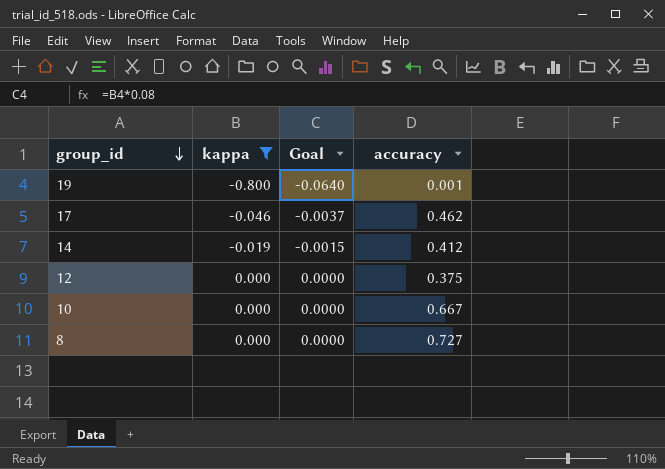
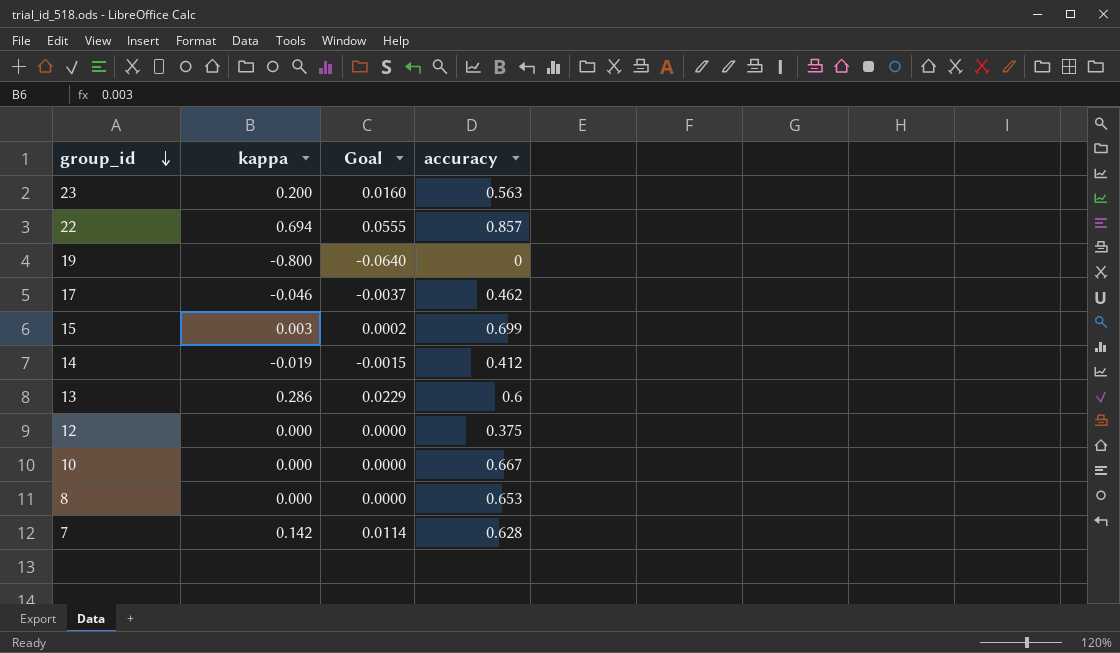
filter: kappa <= 0.000 -> none
19 | accuracy: 0.001 -> 0
8 | accuracy: 0.727 -> 0.653

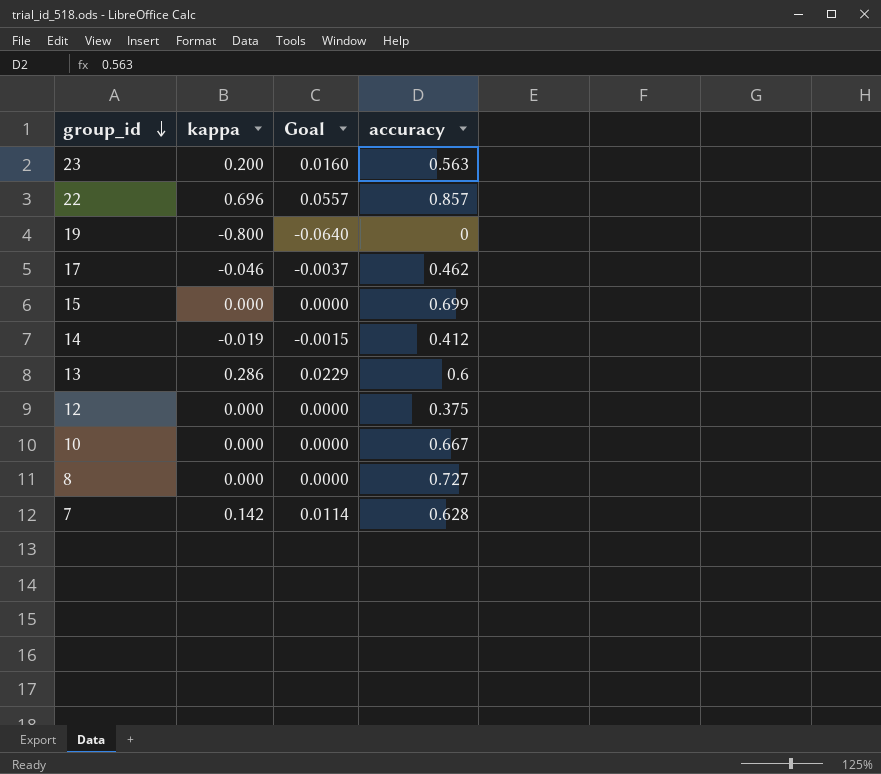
22 | kappa: 0.694 -> 0.696
22 | Goal: 0.0555 -> 0.0557
15 | kappa: 0.003 -> 0.000
15 | Goal: 0.0002 -> 0.0000
8 | accuracy: 0.653 -> 0.727

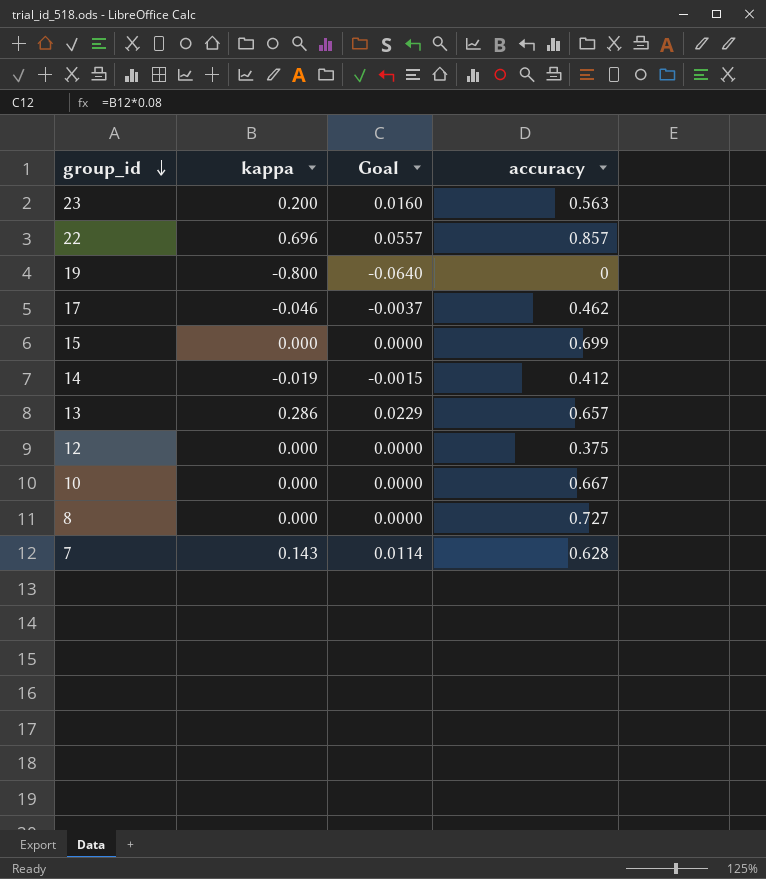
13 | accuracy: 0.6 -> 0.657
7 | kappa: 0.142 -> 0.143

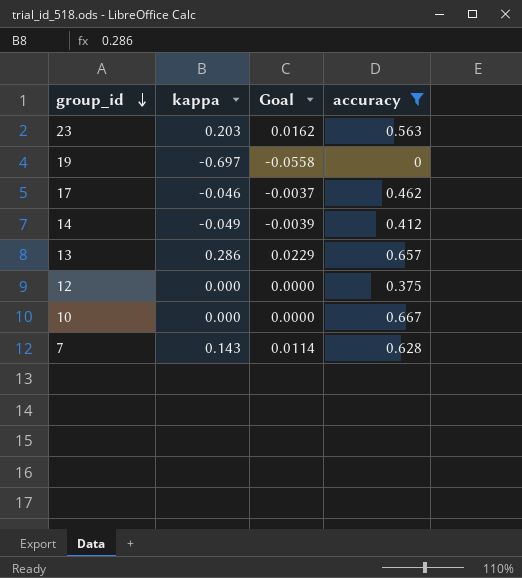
filter: none -> accuracy <= 0.667
23 | kappa: 0.200 -> 0.203
23 | Goal: 0.0160 -> 0.0162
19 | kappa: -0.800 -> -0.697
19 | Goal: -0.0640 -> -0.0558
14 | kappa: -0.019 -> -0.049
14 | Goal: -0.0015 -> -0.0039

